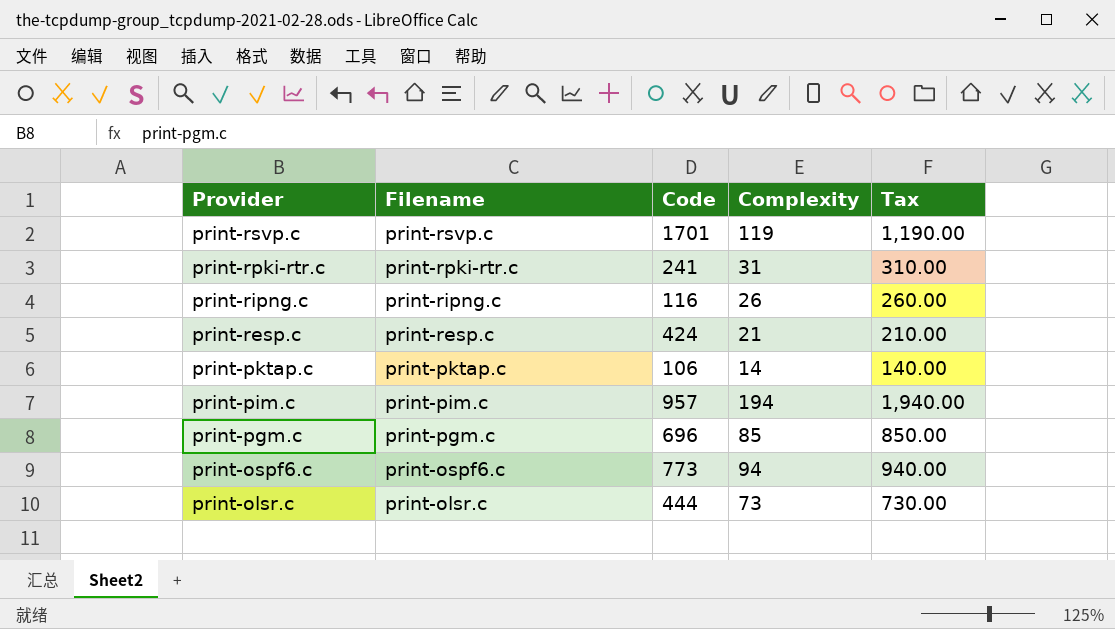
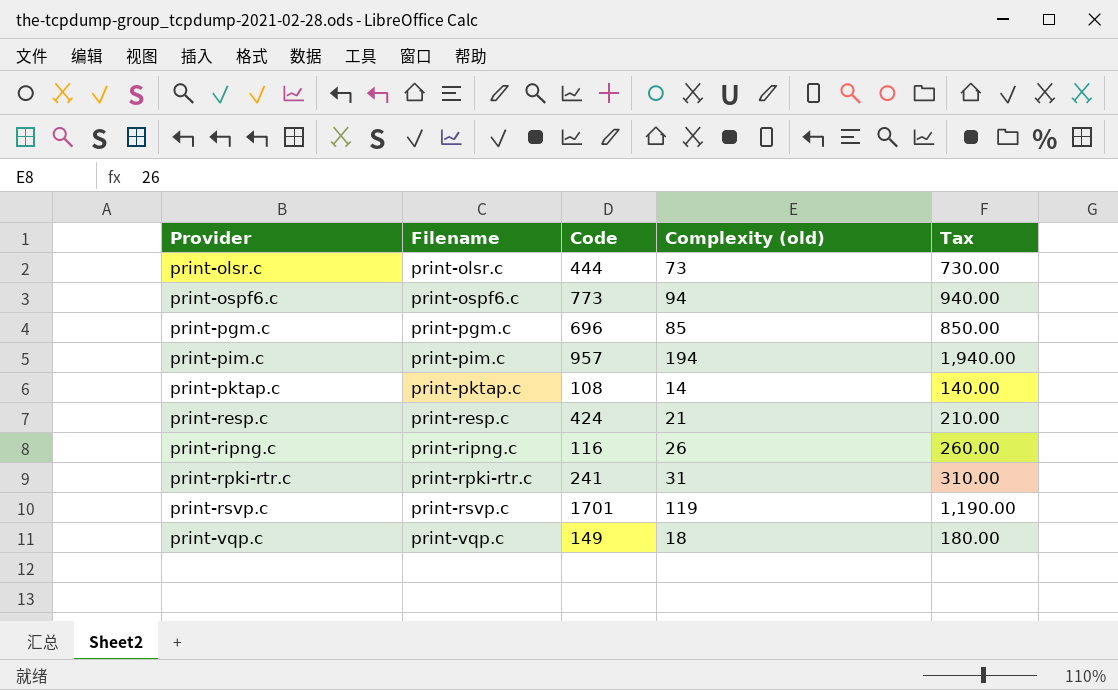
row order: Provider descending -> Provider ascending
column name: Complexity -> Complexity (old)
print-pktap.c | Code: 106 -> 108
row print-vqp.c: none -> print-vqp.c | 149 | 18 | 180.00

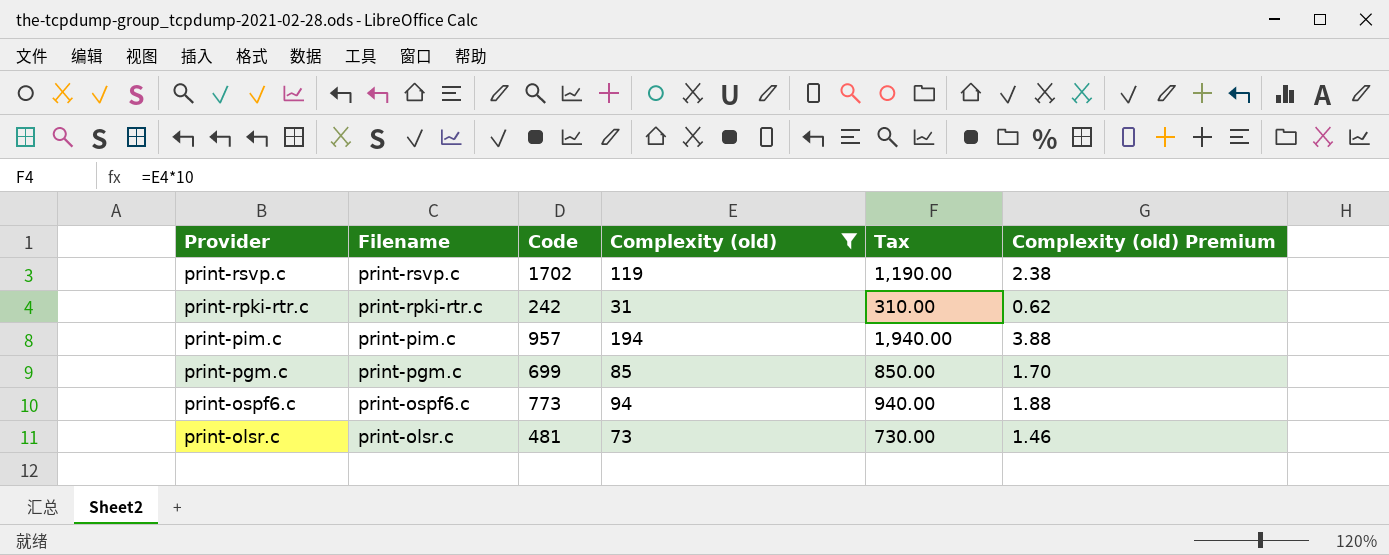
filter: none -> Complexity (old) >= 31
row order: Provider ascending -> Provider descending
column Complexity (old) Premium | formula: none -> [Complexity (old)] * 0.02
print-rsvp.c | Code: 1701 -> 1702
print-rpki-rtr.c | Code: 241 -> 242
print-pgm.c | Code: 696 -> 699
print-olsr.c | Code: 444 -> 481

